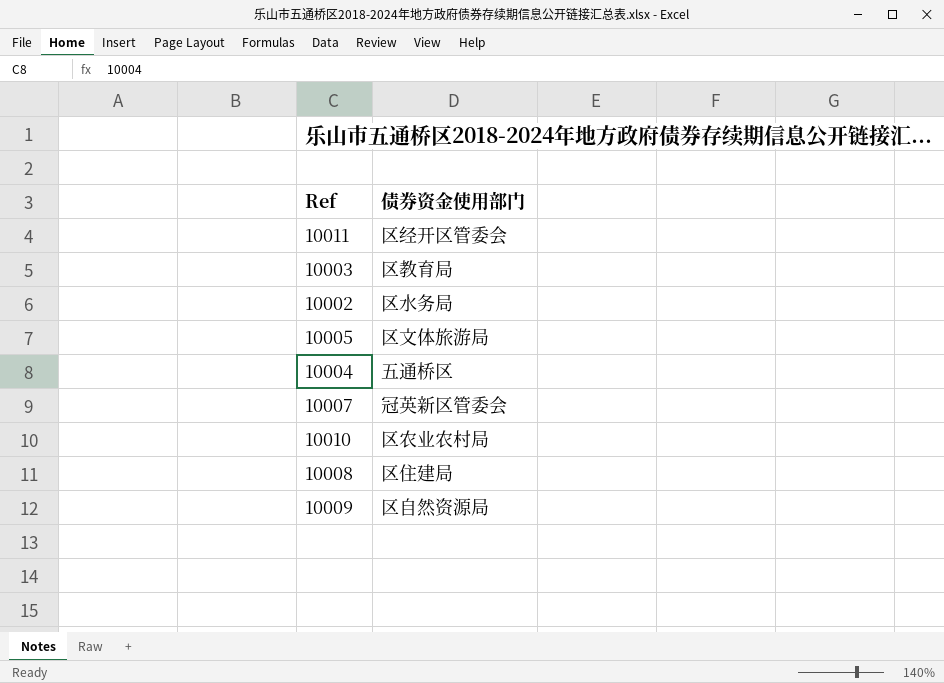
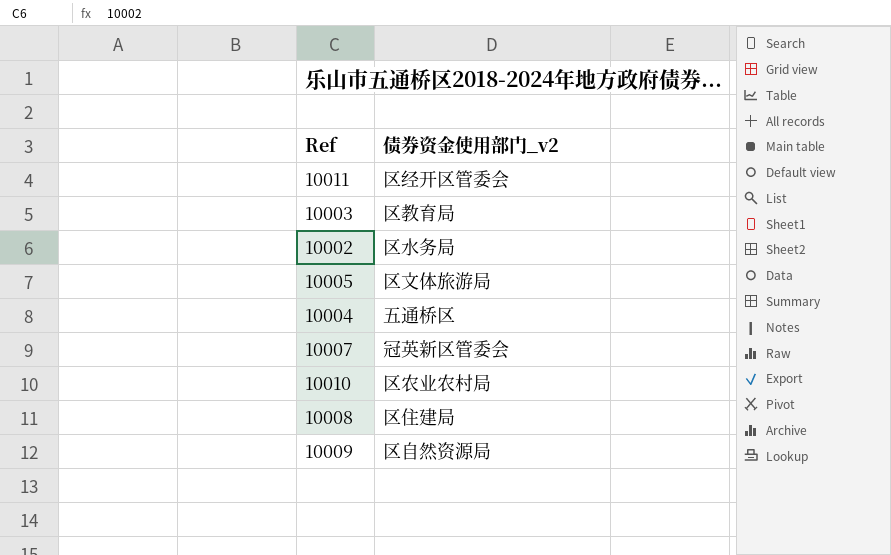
column name: 债券资金使用部门 -> 债券资金使用部门_v2

